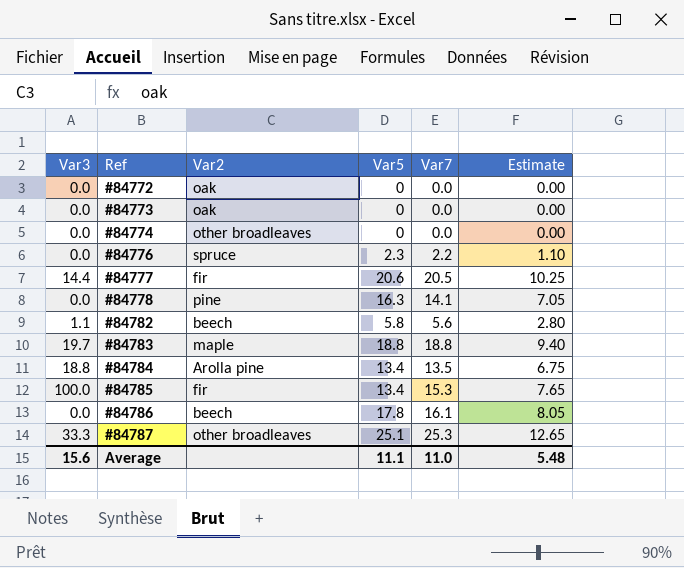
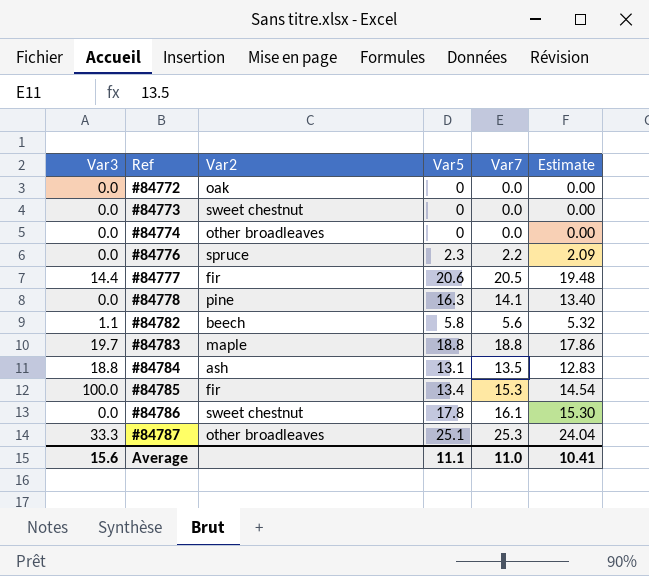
column Estimate | formula: [Var7] * 0.5 -> [Var7] * 0.95
#84773 | Var2: oak -> sweet chestnut
#84784 | Var2: Arolla pine -> ash
#84784 | Var5: 13.4 -> 13.1
#84786 | Var2: beech -> sweet chestnut
Average | Estimate: 5.48 -> 10.41

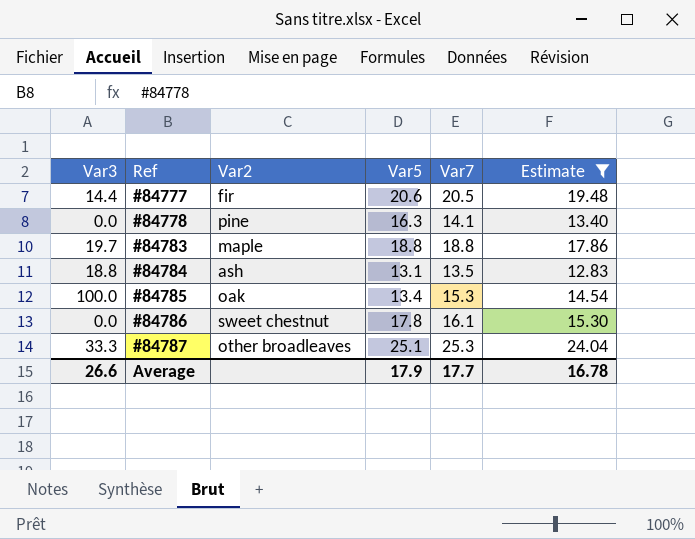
filter: none -> Estimate >= 12.83
#84785 | Var2: fir -> oak
Average | Var3: 15.6 -> 26.6
Average | Var5: 11.1 -> 17.9
Average | Var7: 11.0 -> 17.7
Average | Estimate: 10.41 -> 16.78

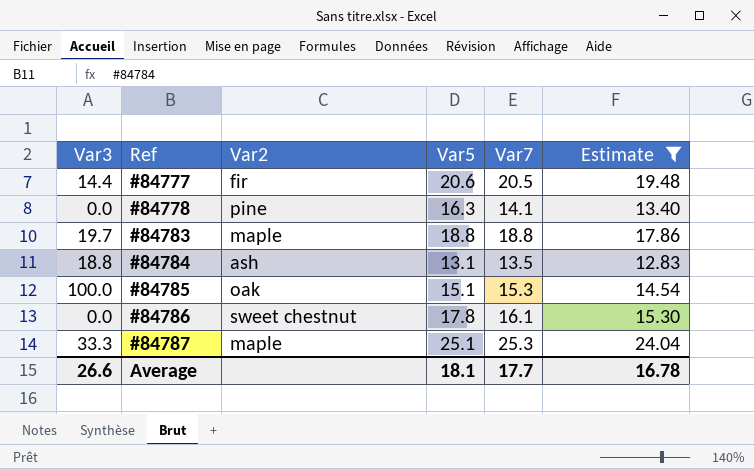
#84785 | Var5: 13.4 -> 15.1
#84787 | Var2: other broadleaves -> maple
Average | Var5: 17.9 -> 18.1

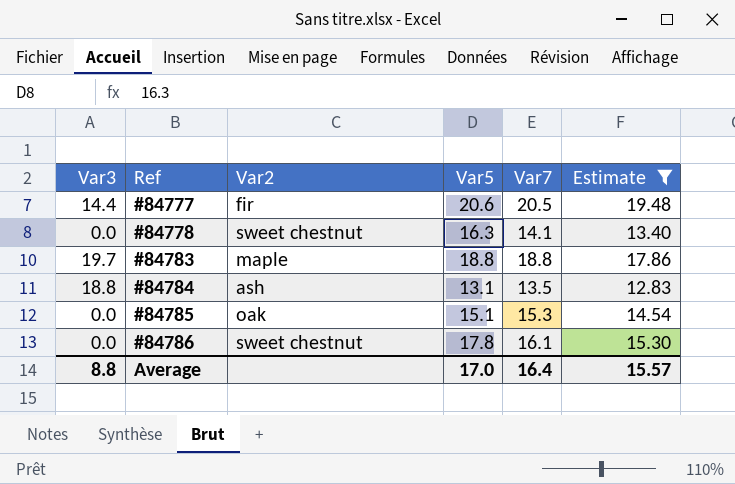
row #84787: 33.3 | maple | 25.1 | 25.3 | 24.04 -> none
#84778 | Var2: pine -> sweet chestnut
#84785 | Var3: 100.0 -> 0.0
Average | Var3: 26.6 -> 8.8
Average | Var5: 18.1 -> 17.0
Average | Var7: 17.7 -> 16.4
Average | Estimate: 16.78 -> 15.57

